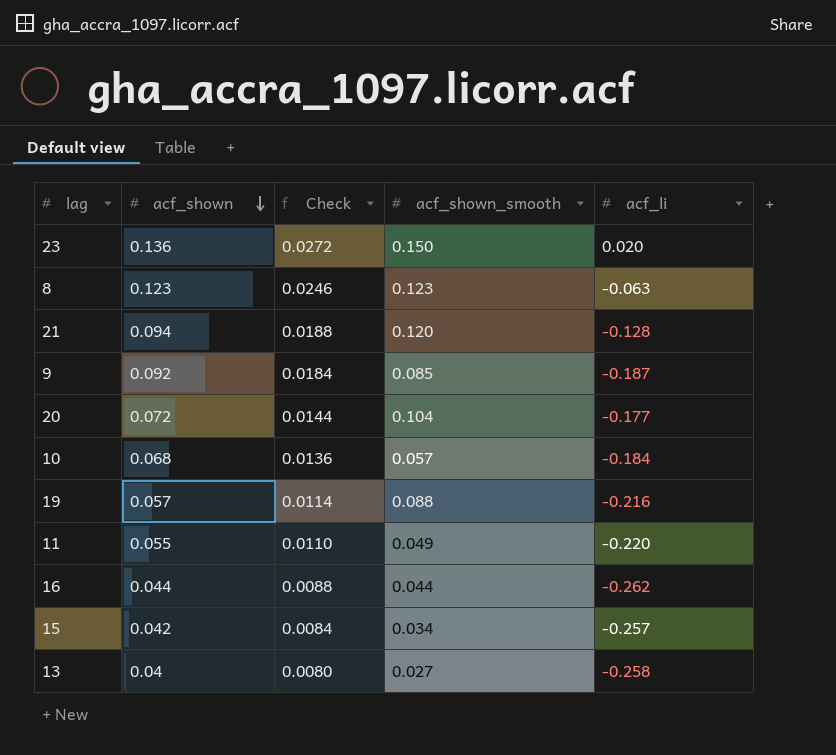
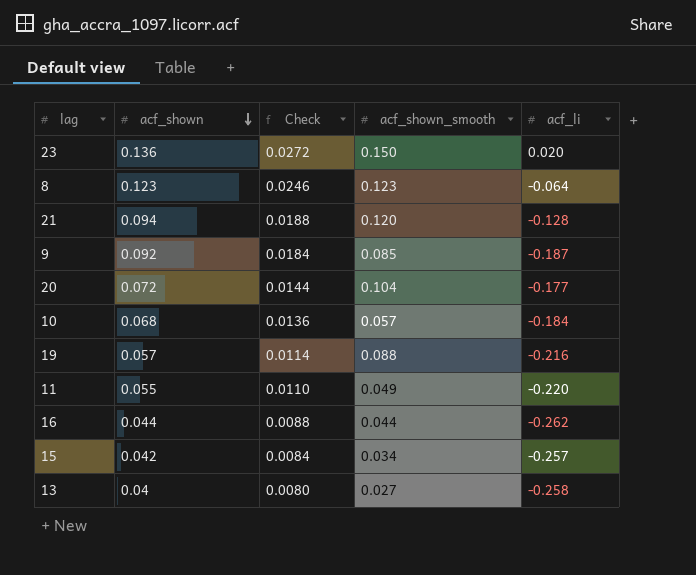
8 | acf_li: -0.063 -> -0.064

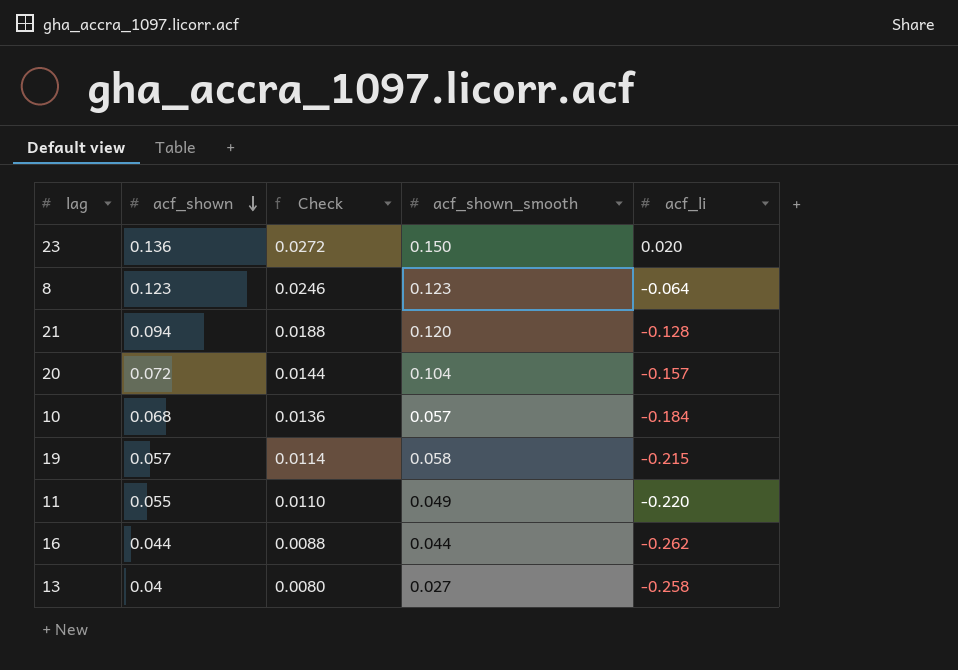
row 9: 0.092 | 0.0184 | 0.085 | -0.187 -> none
row 15: 0.042 | 0.0084 | 0.034 | -0.257 -> none
20 | acf_li: -0.177 -> -0.157
19 | acf_shown_smooth: 0.088 -> 0.058
19 | acf_li: -0.216 -> -0.215

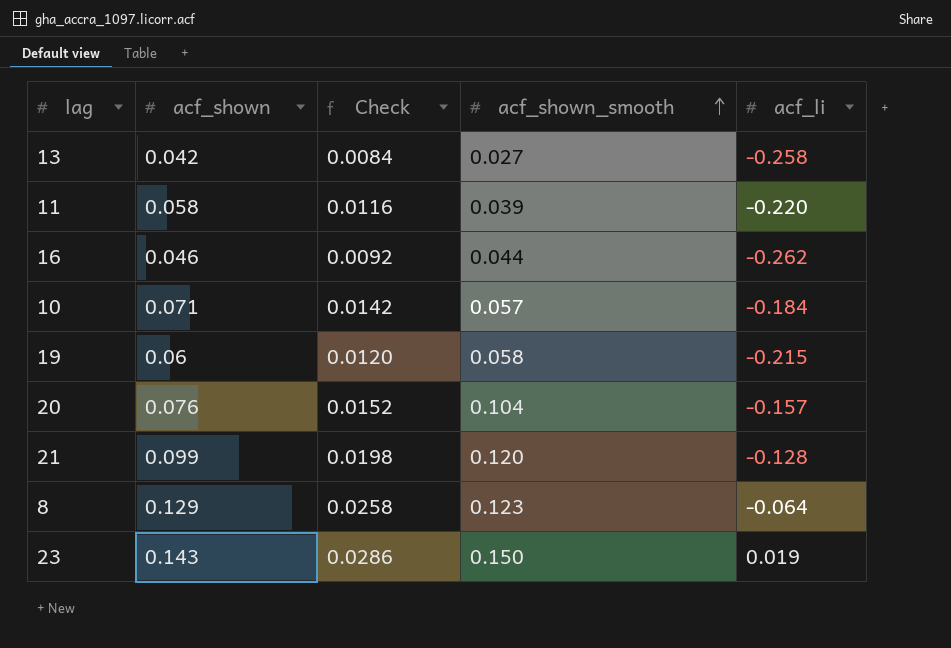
row order: acf_shown descending -> acf_shown_smooth ascending
13 | acf_shown: 0.04 -> 0.042
13 | Check: 0.0080 -> 0.0084
11 | acf_shown: 0.055 -> 0.058
11 | Check: 0.0110 -> 0.0116
11 | acf_shown_smooth: 0.049 -> 0.039
16 | acf_shown: 0.044 -> 0.046
16 | Check: 0.0088 -> 0.0092
10 | acf_shown: 0.068 -> 0.071
10 | Check: 0.0136 -> 0.0142
19 | acf_shown: 0.057 -> 0.06
19 | Check: 0.0114 -> 0.0120
20 | acf_shown: 0.072 -> 0.076
20 | Check: 0.0144 -> 0.0152
21 | acf_shown: 0.094 -> 0.099
21 | Check: 0.0188 -> 0.0198
8 | acf_shown: 0.123 -> 0.129
8 | Check: 0.0246 -> 0.0258
23 | acf_shown: 0.136 -> 0.143
23 | Check: 0.0272 -> 0.0286
23 | acf_li: 0.020 -> 0.019

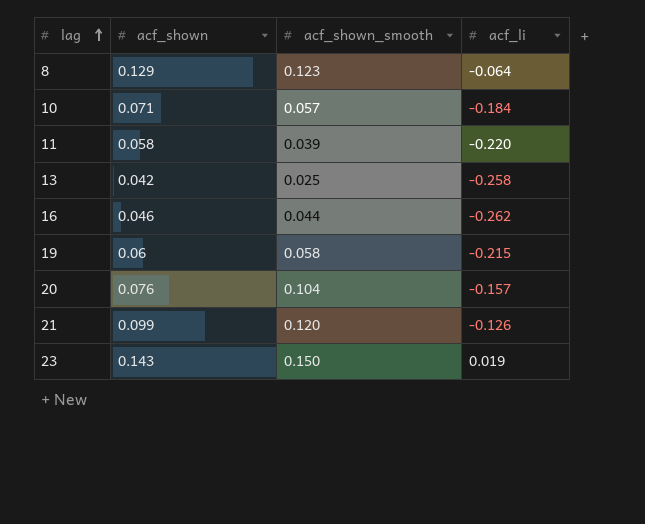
row order: acf_shown_smooth ascending -> lag ascending
column Check | formula: [acf_shown] * 0.2 -> none
13 | acf_shown_smooth: 0.027 -> 0.025
21 | acf_li: -0.128 -> -0.126

